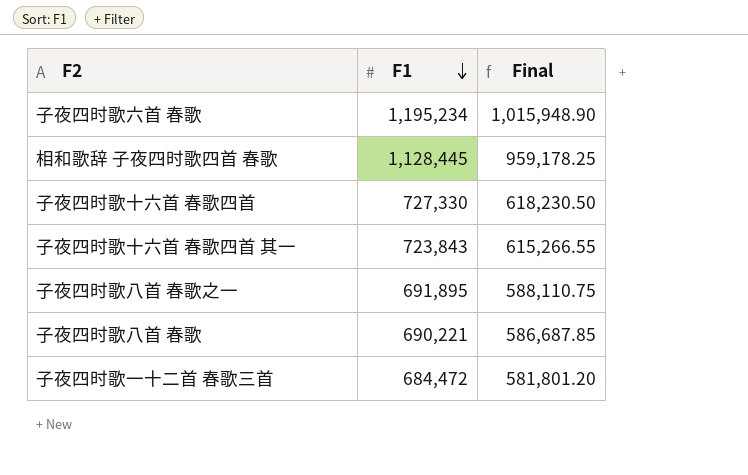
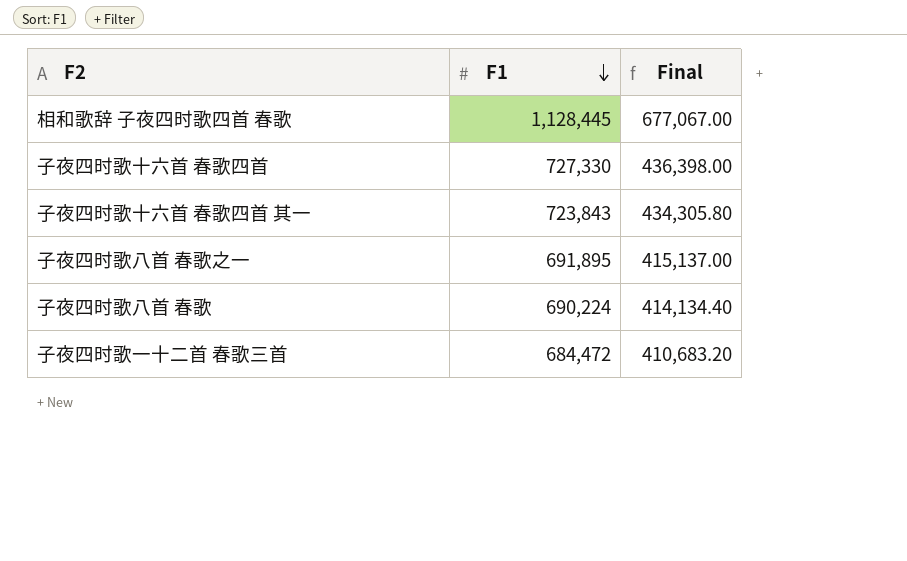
column Final | formula: [F1] * 0.85 -> [F1] * 0.6
row 子夜四时歌六首 春歌: 1,195,234 | 1,015,948.90 -> none
子夜四时歌八首 春歌 | F1: 690,221 -> 690,224

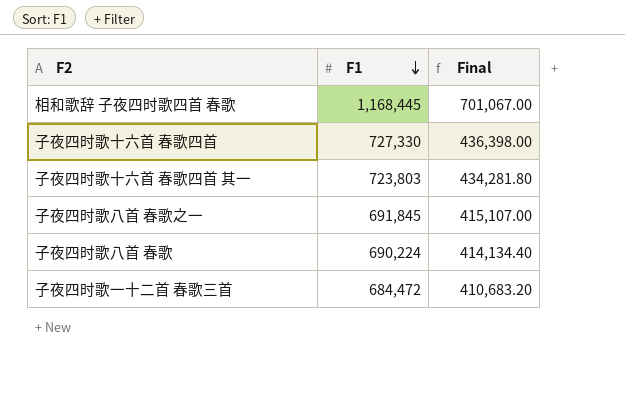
相和歌辞 子夜四时歌四首 春歌 | F1: 1,128,445 -> 1,168,445
相和歌辞 子夜四时歌四首 春歌 | Final: 677,067.00 -> 701,067.00
子夜四时歌十六首 春歌四首 其一 | F1: 723,843 -> 723,803
子夜四时歌十六首 春歌四首 其一 | Final: 434,305.80 -> 434,281.80
子夜四时歌八首 春歌之一 | F1: 691,895 -> 691,845
子夜四时歌八首 春歌之一 | Final: 415,137.00 -> 415,107.00

